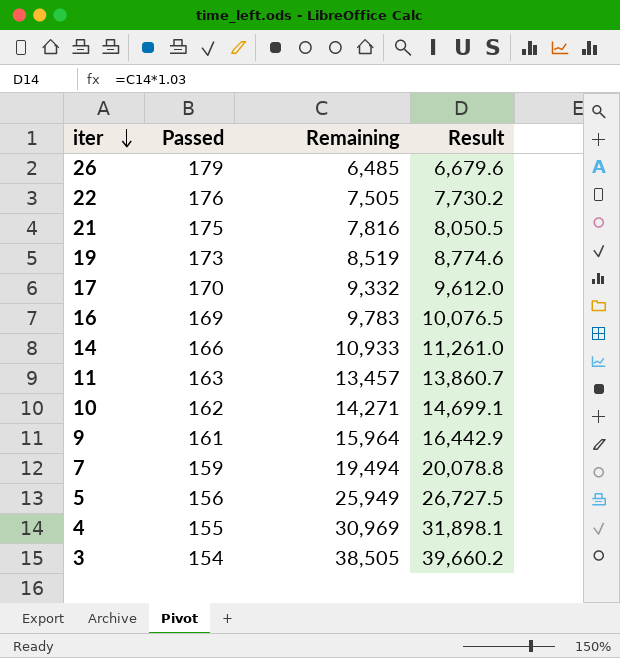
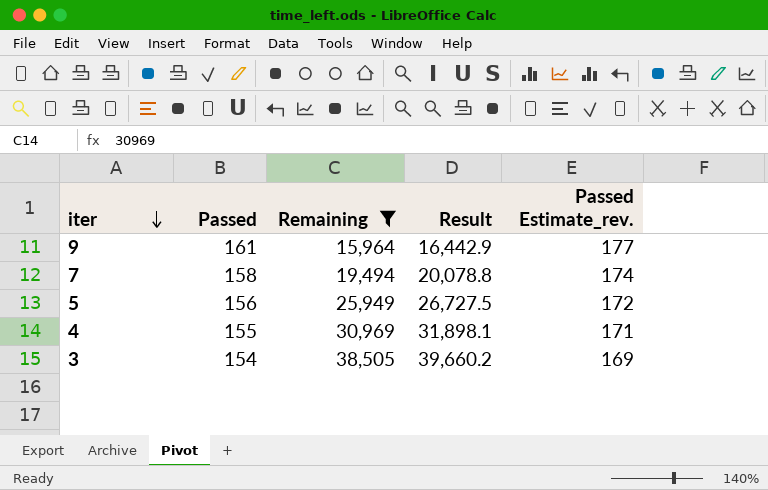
filter: none -> Remaining >= 15,964
column Passed Estimate_rev. | formula: none -> [Passed] * 1.1
7 | Passed: 159 -> 158

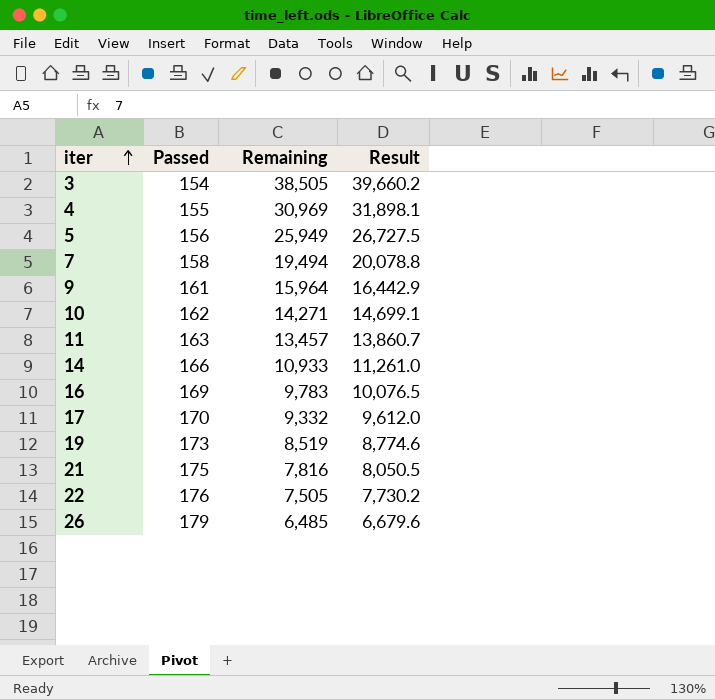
filter: Remaining >= 15,964 -> none
row order: iter descending -> iter ascending
column Passed Estimate_rev. | formula: [Passed] * 1.1 -> none

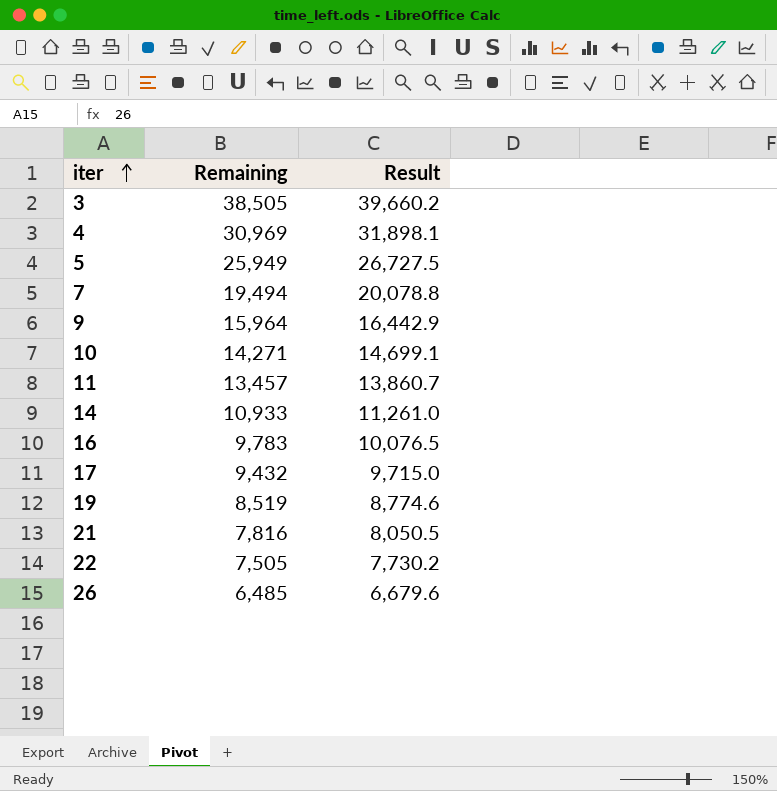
column Passed | position: 2 -> none
17 | Remaining: 9,332 -> 9,432
17 | Result: 9,612.0 -> 9,715.0

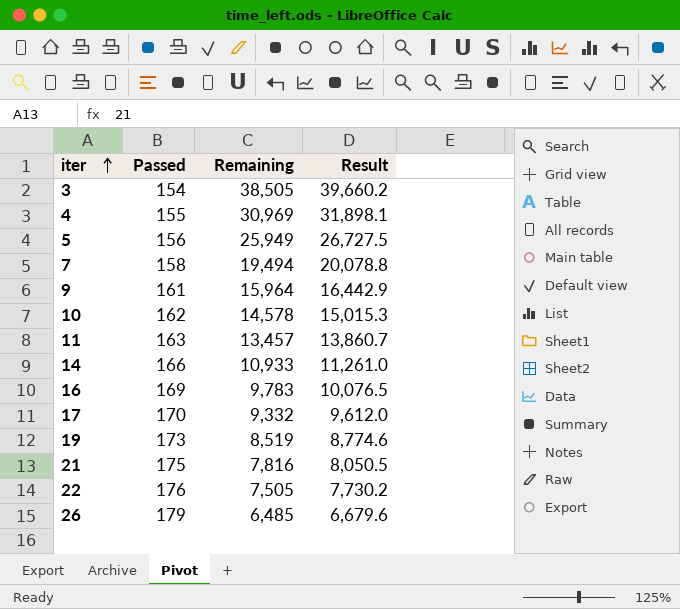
column Passed | position: none -> 2
10 | Remaining: 14,271 -> 14,578
10 | Result: 14,699.1 -> 15,015.3
17 | Remaining: 9,432 -> 9,332
17 | Result: 9,715.0 -> 9,612.0

